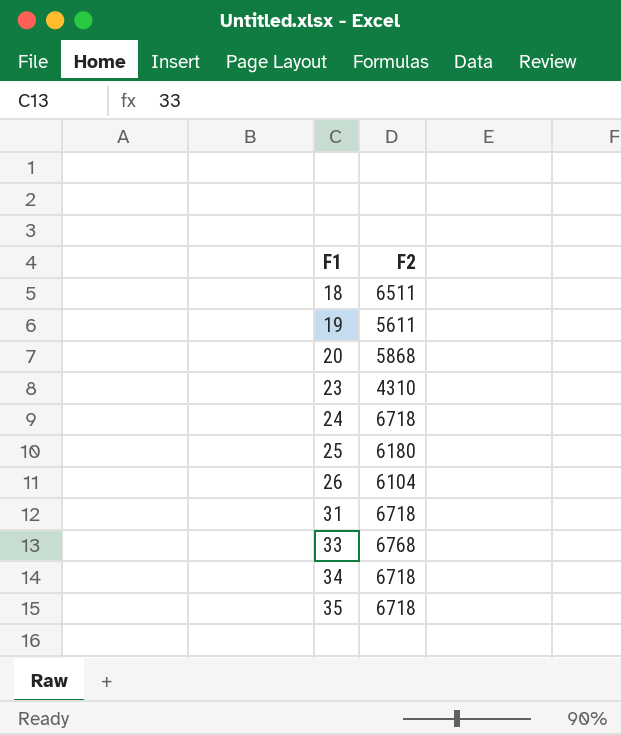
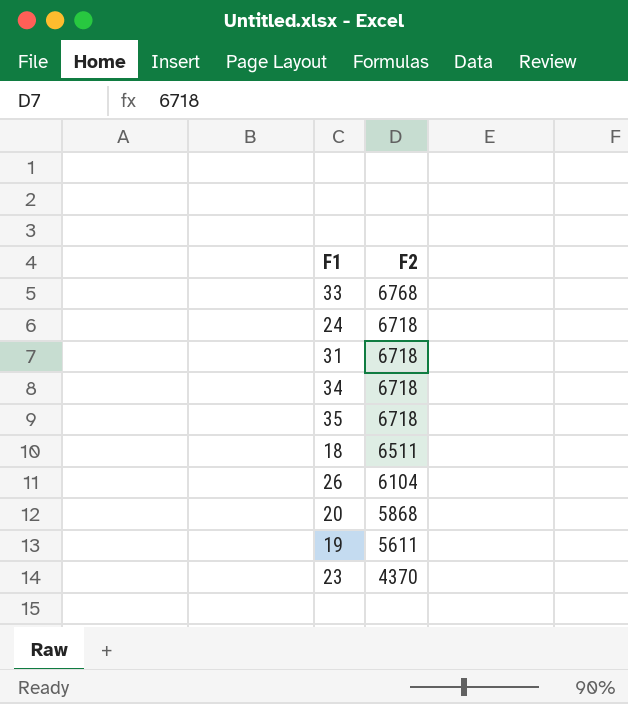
row order: F1 ascending -> F2 descending
row 25: 6180 -> none
23 | F2: 4310 -> 4370

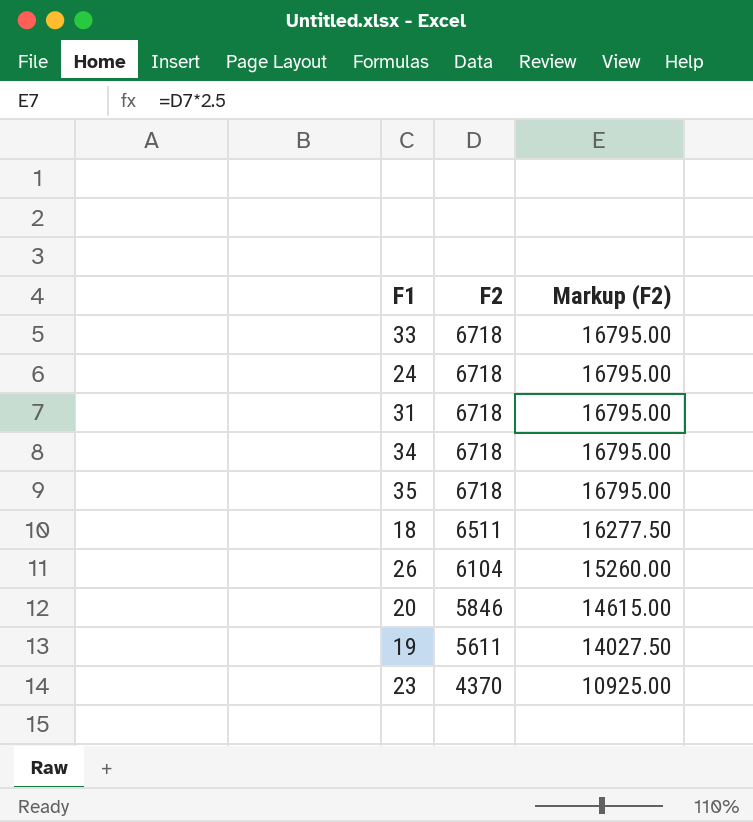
column Markup (F2) | formula: none -> [F2] * 2.5
33 | F2: 6768 -> 6718
20 | F2: 5868 -> 5846

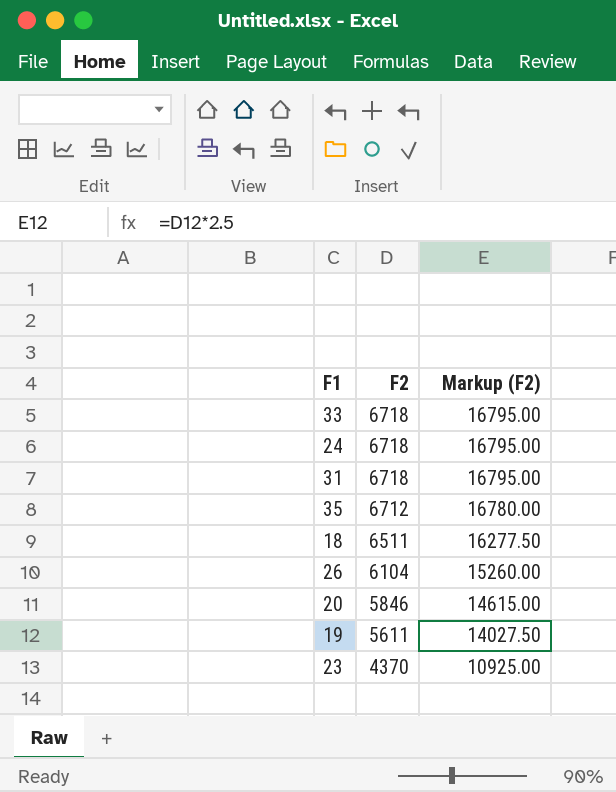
row 34: 6718 | 16795.00 -> none
35 | F2: 6718 -> 6712
35 | Markup (F2): 16795.00 -> 16780.00

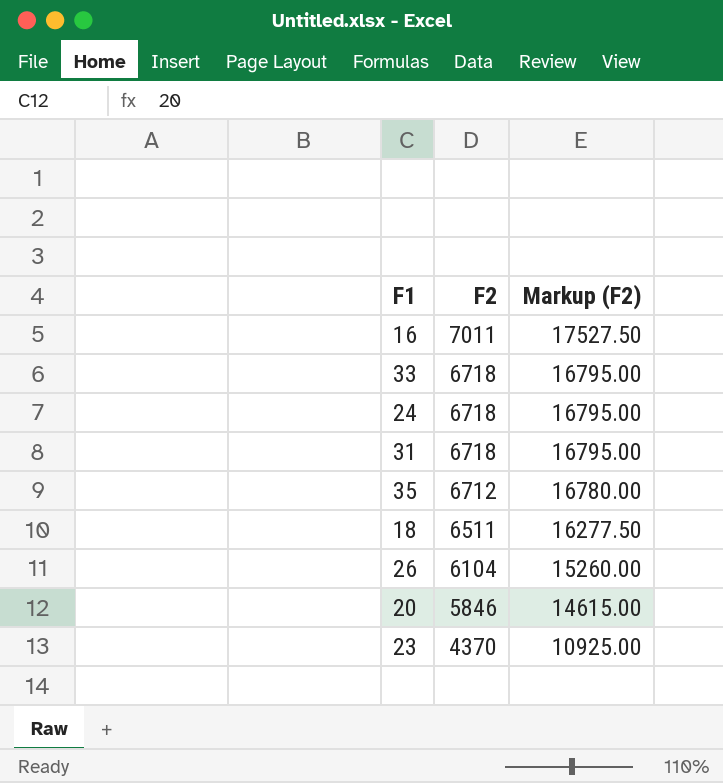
row 19: 5611 | 14027.50 -> none
row 16: none -> 7011 | 17527.50

